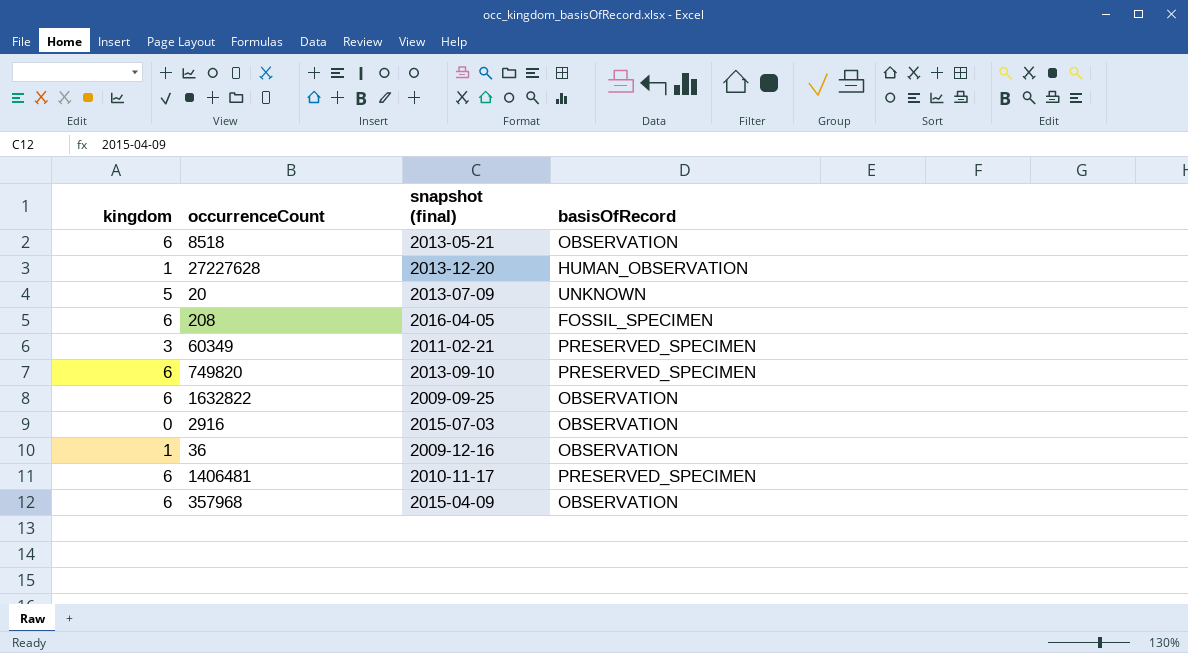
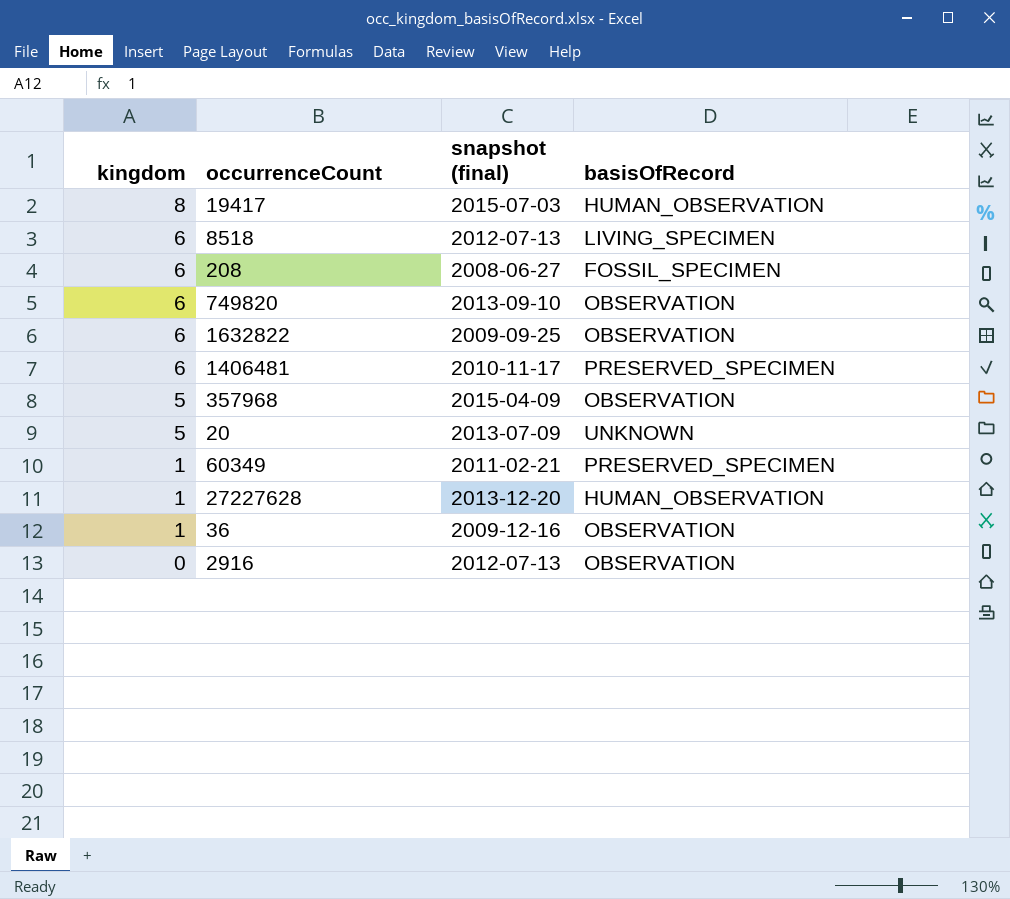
row order: none -> kingdom descending
row 19417: none -> 8 | 2015-07-03 | HUMAN_OBSERVATION
8518 | snapshot (final): 2013-05-21 -> 2012-07-13
8518 | basisOfRecord: OBSERVATION -> LIVING_SPECIMEN
208 | snapshot (final): 2016-04-05 -> 2008-06-27
749820 | basisOfRecord: PRESERVED_SPECIMEN -> OBSERVATION
357968 | kingdom: 6 -> 5
60349 | kingdom: 3 -> 1
2916 | snapshot (final): 2015-07-03 -> 2012-07-13

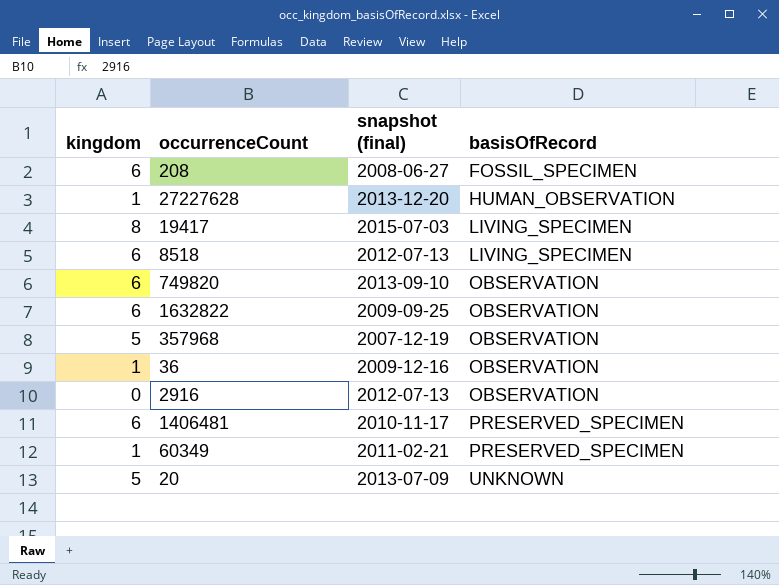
row order: kingdom descending -> basisOfRecord ascending
19417 | basisOfRecord: HUMAN_OBSERVATION -> LIVING_SPECIMEN
357968 | snapshot (final): 2015-04-09 -> 2007-12-19

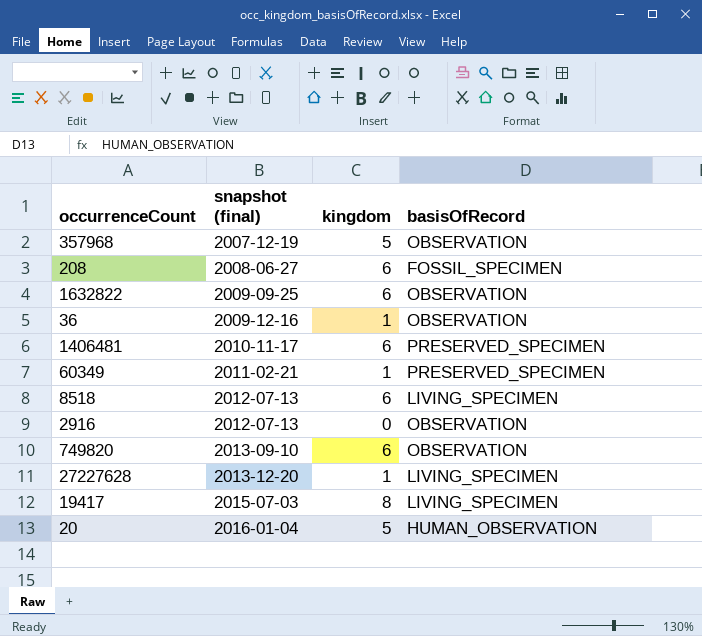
row order: basisOfRecord ascending -> snapshot (final) ascending
column kingdom | position: 1 -> 3
27227628 | basisOfRecord: HUMAN_OBSERVATION -> LIVING_SPECIMEN
20 | snapshot (final): 2013-07-09 -> 2016-01-04
20 | basisOfRecord: UNKNOWN -> HUMAN_OBSERVATION

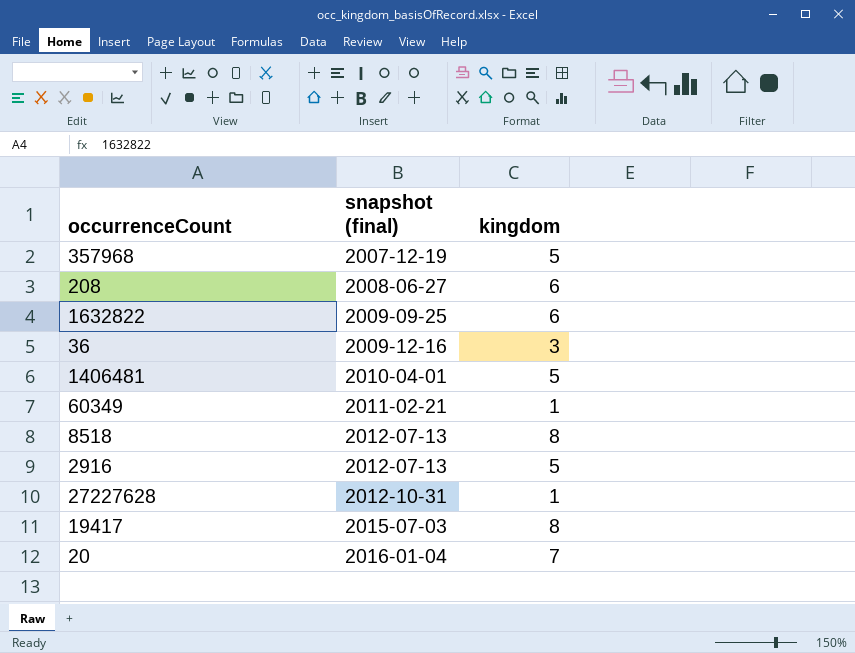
column basisOfRecord | position: 4 -> none
row 749820: 2013-09-10 | 6 | OBSERVATION -> none
36 | kingdom: 1 -> 3
1406481 | snapshot (final): 2010-11-17 -> 2010-04-01
1406481 | kingdom: 6 -> 5
8518 | kingdom: 6 -> 8
2916 | kingdom: 0 -> 5
27227628 | snapshot (final): 2013-12-20 -> 2012-10-31
20 | kingdom: 5 -> 7

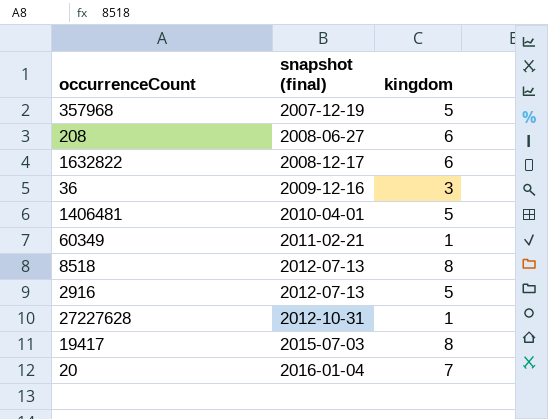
1632822 | snapshot (final): 2009-09-25 -> 2008-12-17

